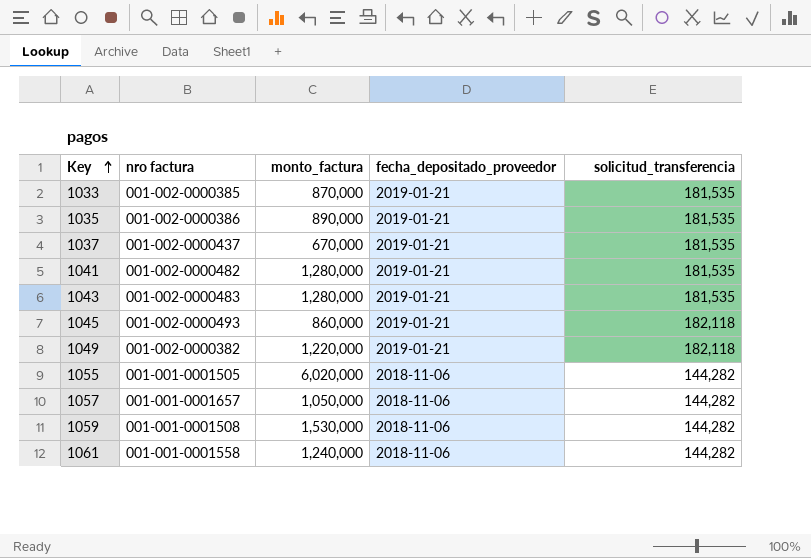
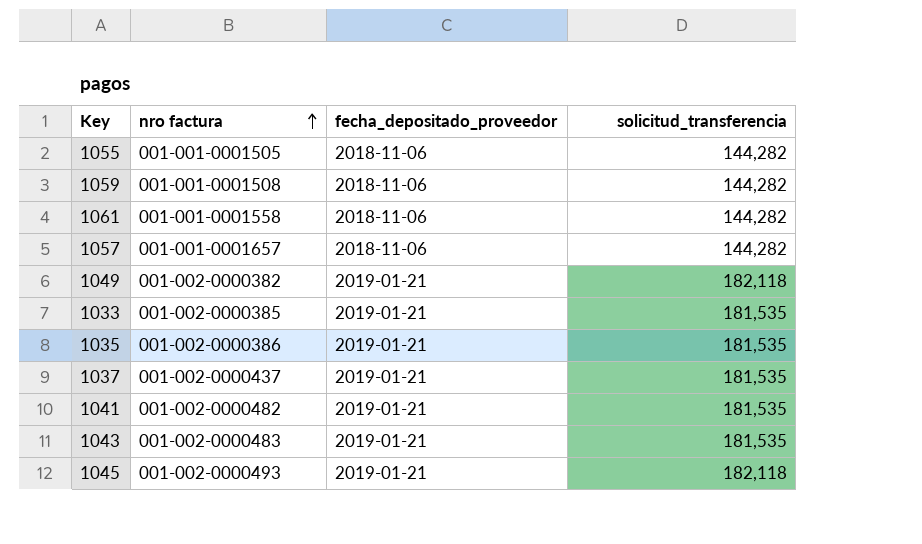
row order: Key ascending -> nro factura ascending
column monto_factura | position: 3 -> none

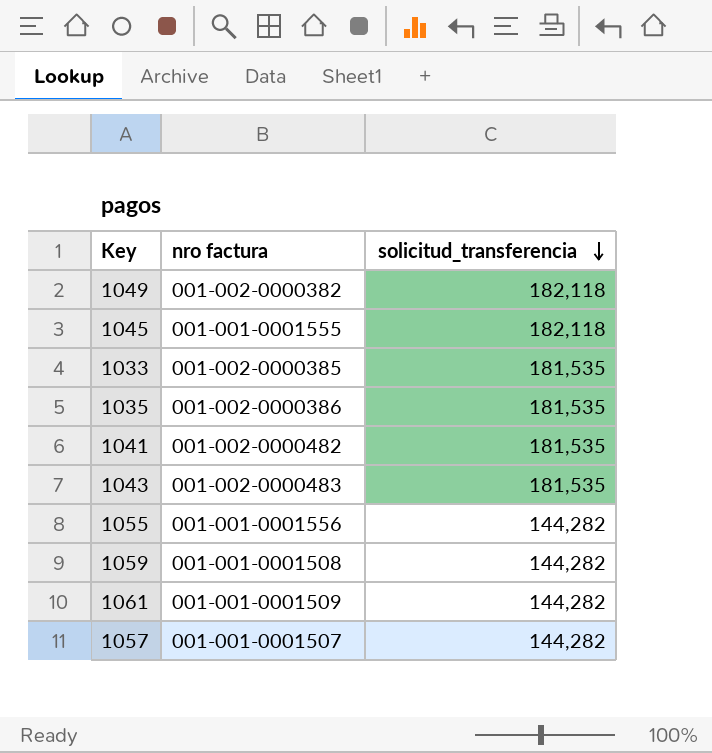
row order: nro factura ascending -> solicitud_transferencia descending
column fecha_depositado_proveedor | position: 3 -> none
row 1037: 001-002-0000437 | 2019-01-21 | 181,535 -> none
1045 | nro factura: 001-002-0000493 -> 001-001-0001555
1055 | nro factura: 001-001-0001505 -> 001-001-0001556
1061 | nro factura: 001-001-0001558 -> 001-001-0001509
1057 | nro factura: 001-001-0001657 -> 001-001-0001507

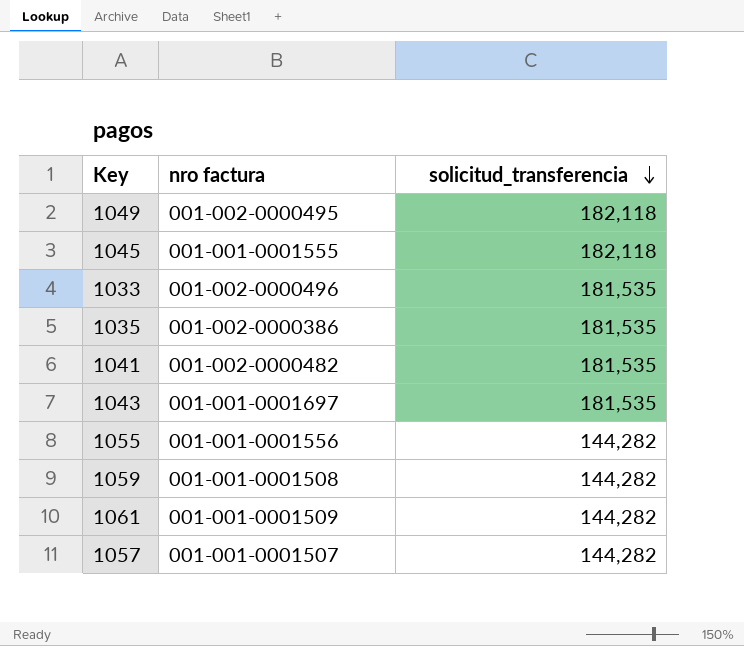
1049 | nro factura: 001-002-0000382 -> 001-002-0000495
1033 | nro factura: 001-002-0000385 -> 001-002-0000496
1043 | nro factura: 001-002-0000483 -> 001-001-0001697

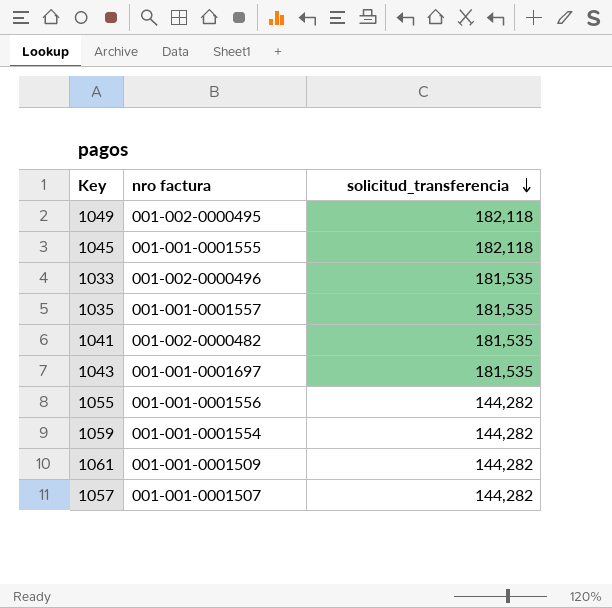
1035 | nro factura: 001-002-0000386 -> 001-001-0001557
1059 | nro factura: 001-001-0001508 -> 001-001-0001554

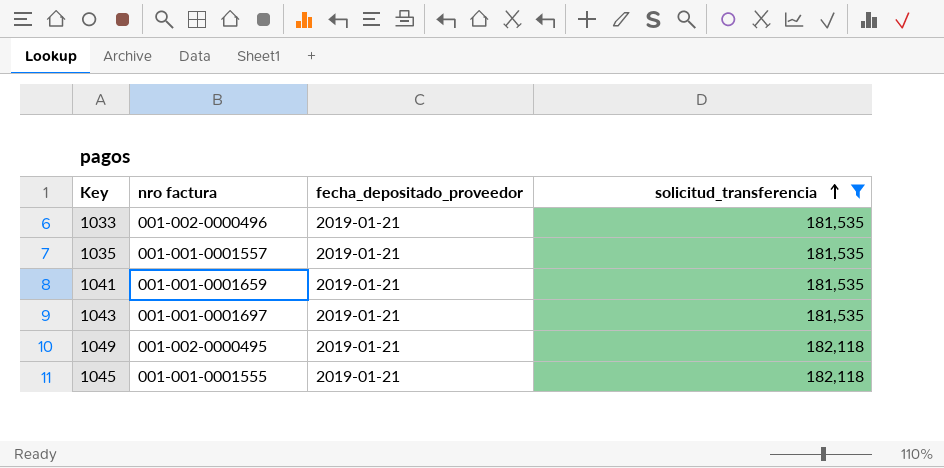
filter: none -> solicitud_transferencia != 144,282
row order: solicitud_transferencia descending -> solicitud_transferencia ascending
column fecha_depositado_proveedor | position: none -> 3
1041 | nro factura: 001-002-0000482 -> 001-001-0001659

